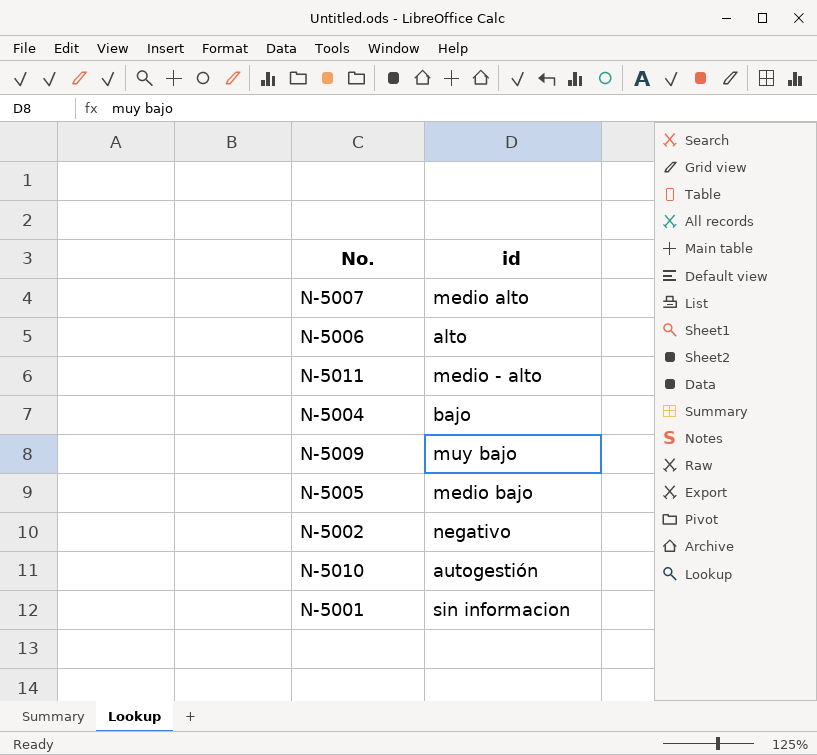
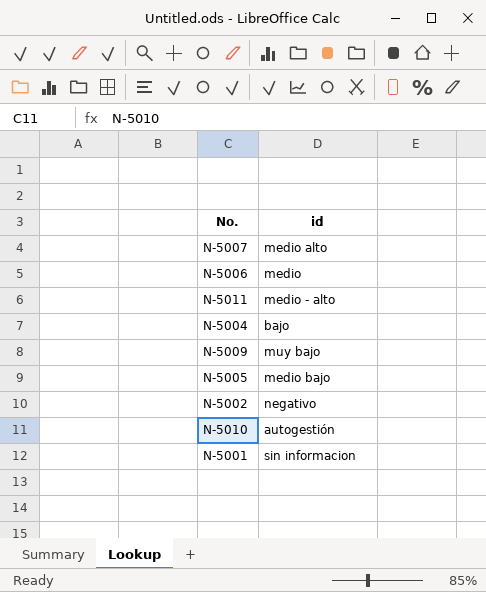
N-5006 | id: alto -> medio

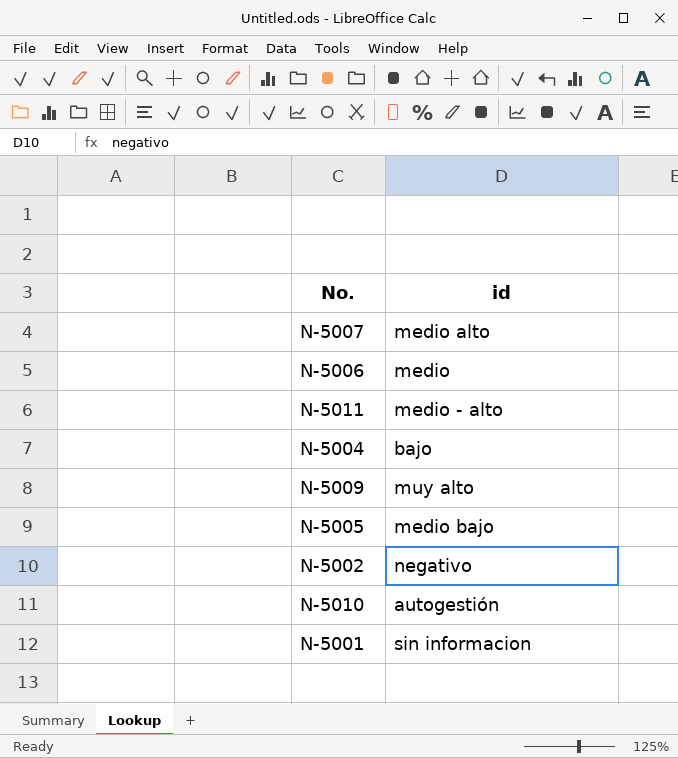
N-5009 | id: muy bajo -> muy alto

